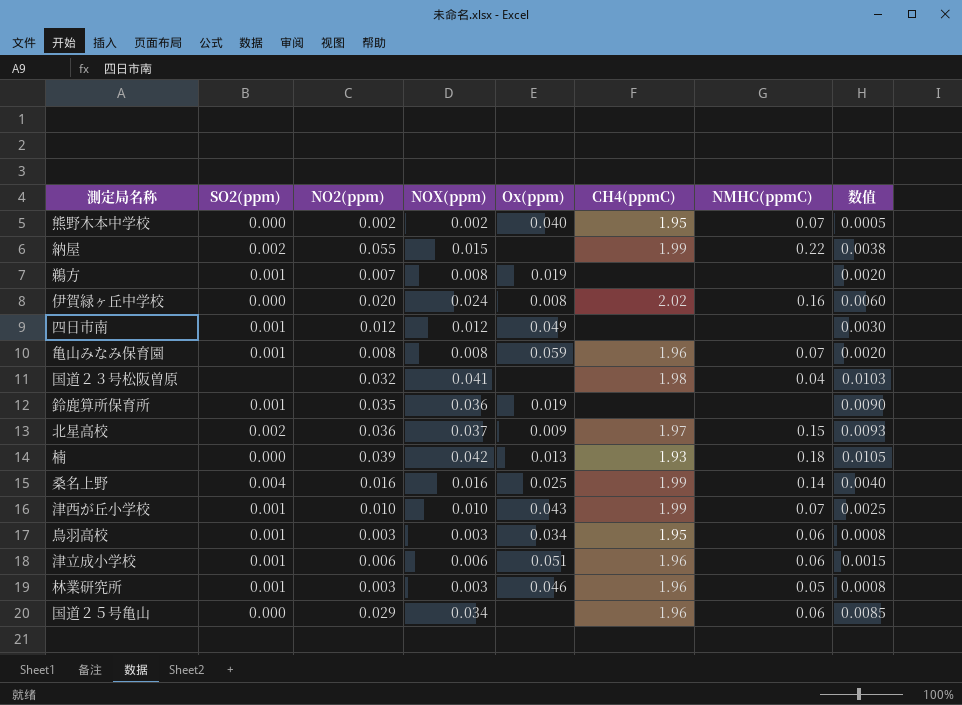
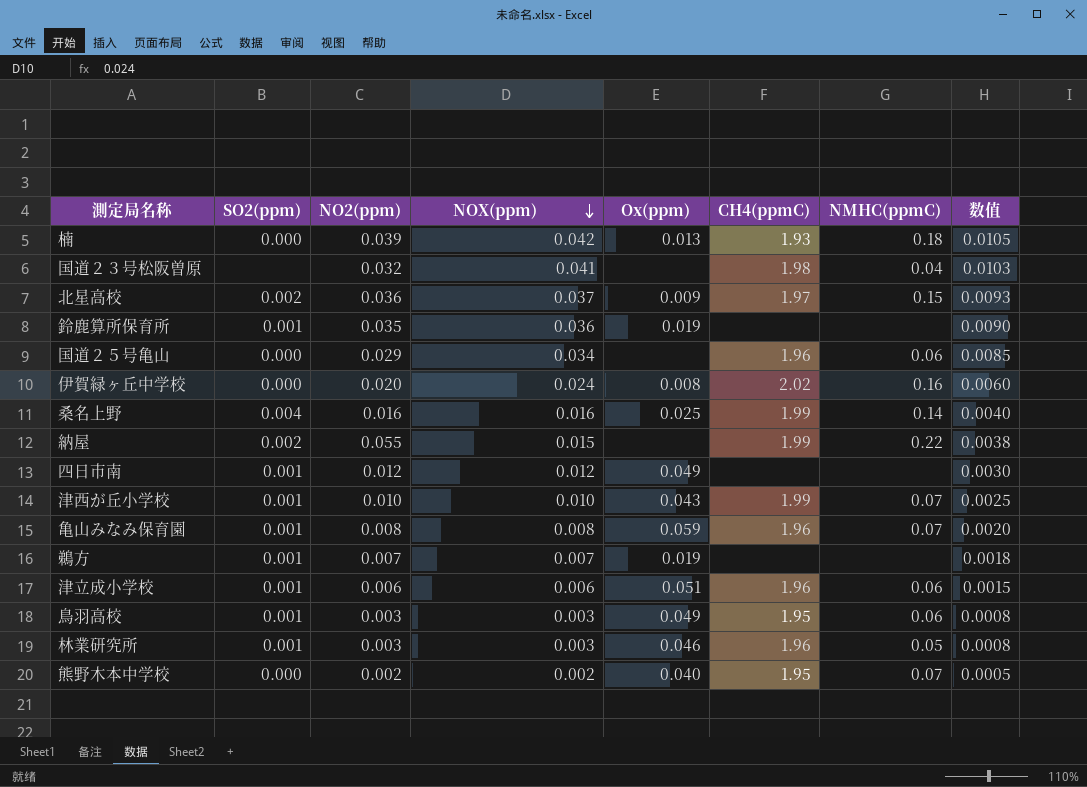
row order: none -> NOX(ppm) descending
鵜方 | NOX(ppm): 0.008 -> 0.007
鵜方 | 数值: 0.0020 -> 0.0018
鳥羽高校 | Ox(ppm): 0.034 -> 0.049

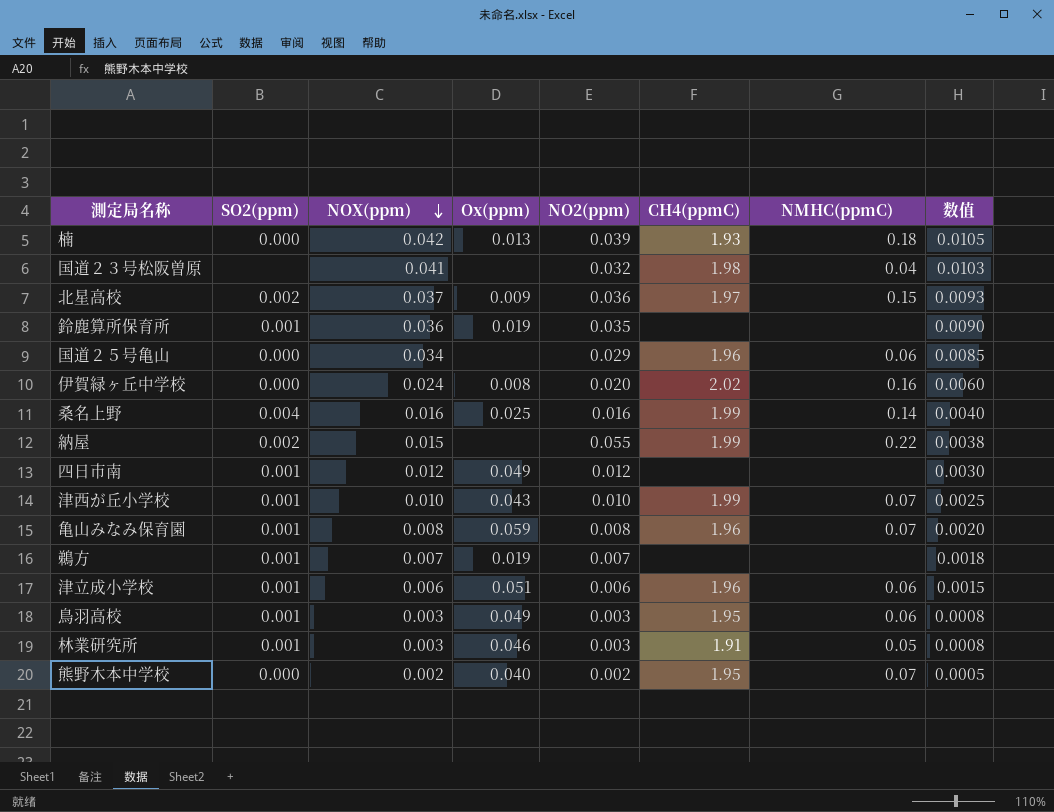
column NO2(ppm) | position: 3 -> 5
林業研究所 | CH4(ppmC): 1.96 -> 1.91

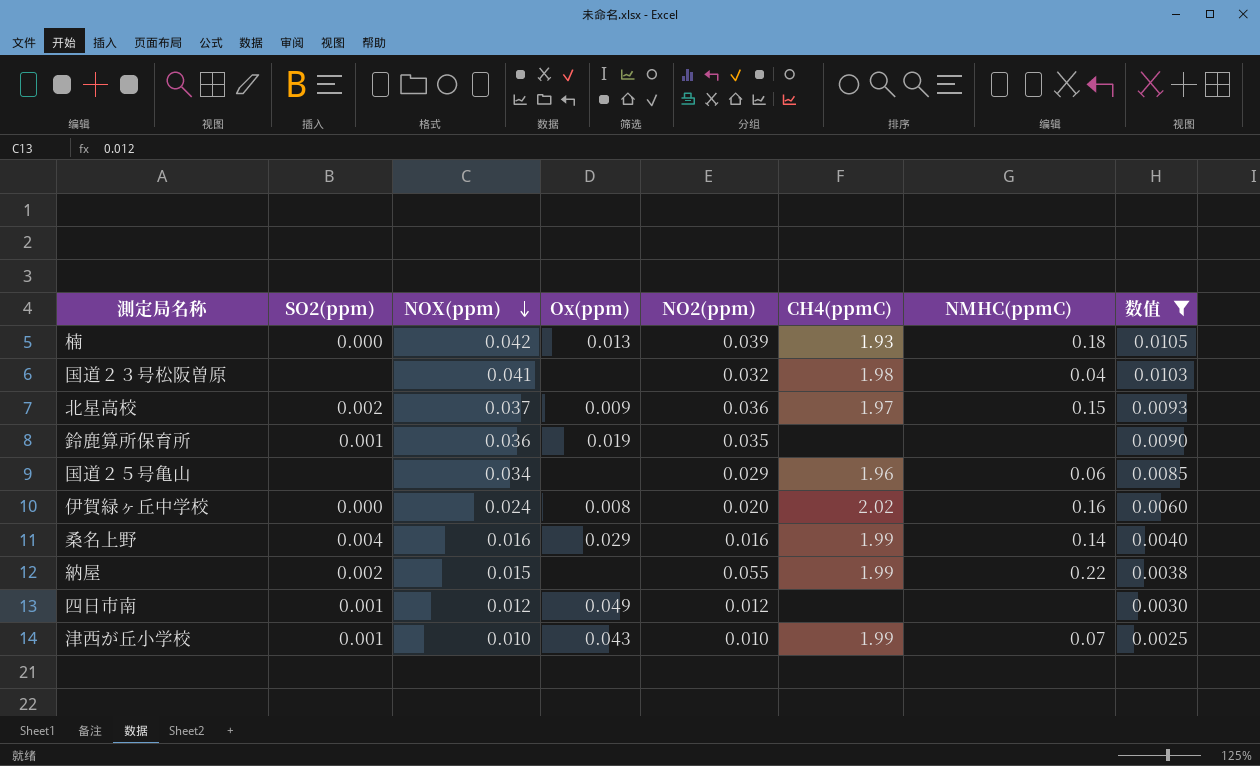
filter: none -> 数值 >= 0.0025
国道２５号亀山 | SO2(ppm): 0.000 -> none
桑名上野 | Ox(ppm): 0.025 -> 0.029

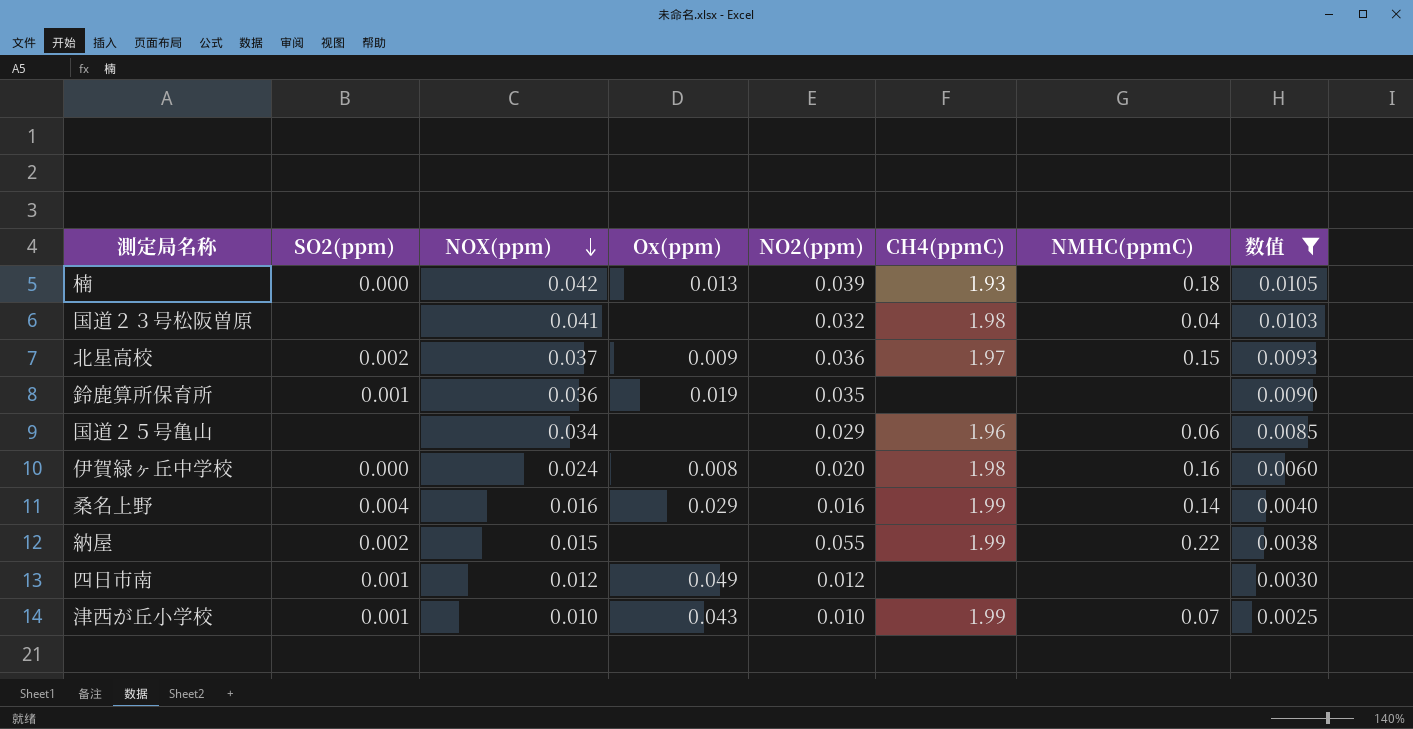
伊賀緑ヶ丘中学校 | CH4(ppmC): 2.02 -> 1.98

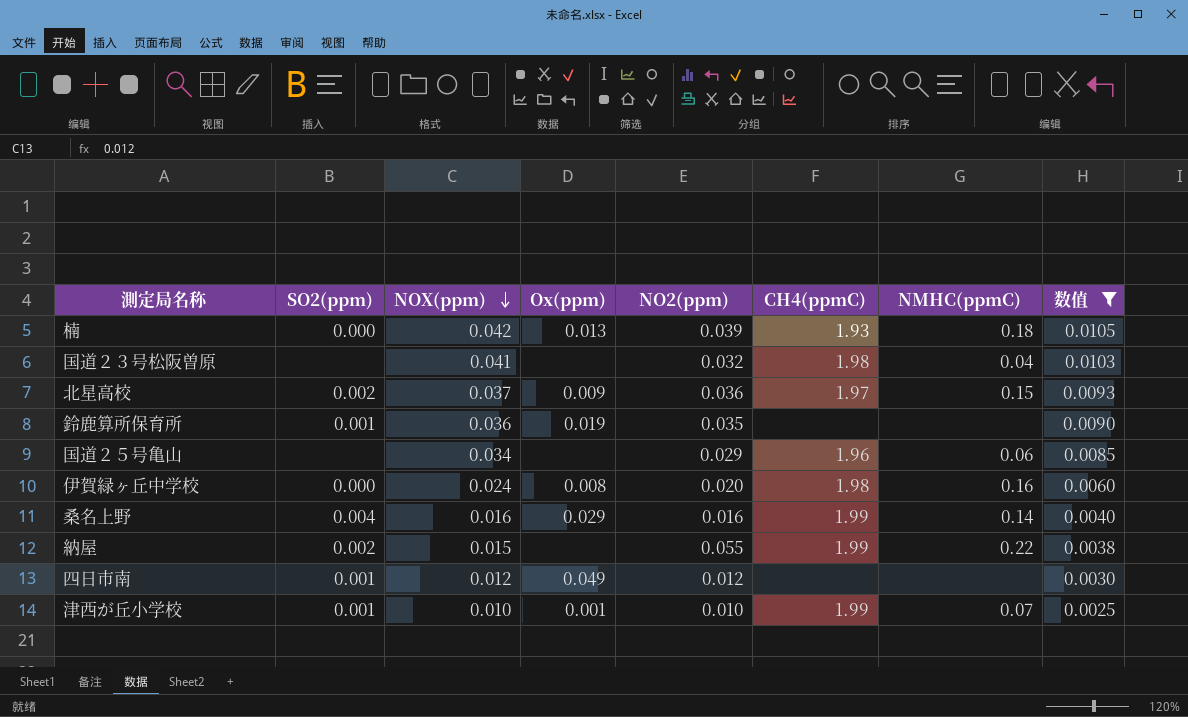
津西が丘小学校 | Ox(ppm): 0.043 -> 0.001

